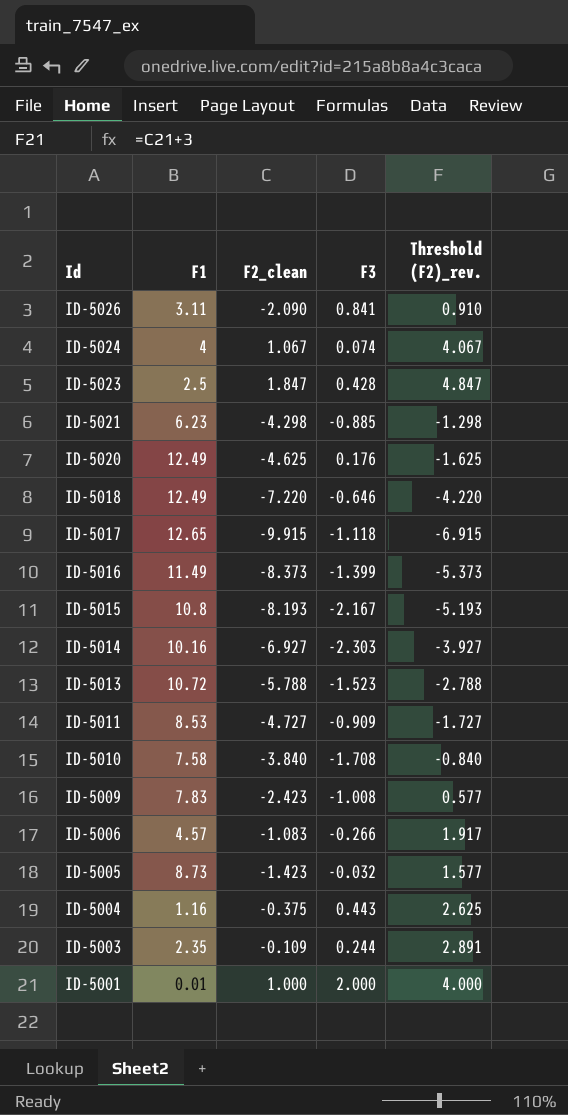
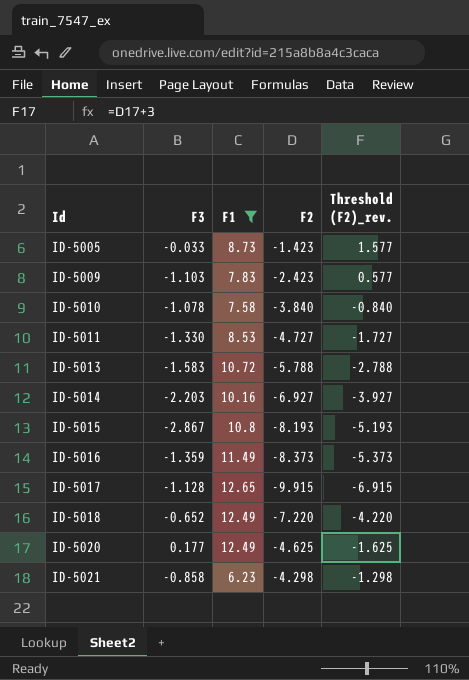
filter: none -> F1 >= 6.23
row order: Id descending -> Id ascending
column F3 | position: 4 -> 2
column name: F2_clean -> F2
ID-5005 | F3: -0.032 -> -0.033
ID-5009 | F3: -1.008 -> -1.103
ID-5010 | F3: -1.708 -> -1.078
ID-5011 | F3: -0.909 -> -1.330
ID-5013 | F3: -1.523 -> -1.583
ID-5014 | F3: -2.303 -> -2.203
ID-5015 | F3: -2.167 -> -2.867
ID-5016 | F3: -1.399 -> -1.359
ID-5017 | F3: -1.118 -> -1.128
ID-5018 | F3: -0.646 -> -0.652
ID-5020 | F3: 0.176 -> 0.177
ID-5021 | F3: -0.885 -> -0.858

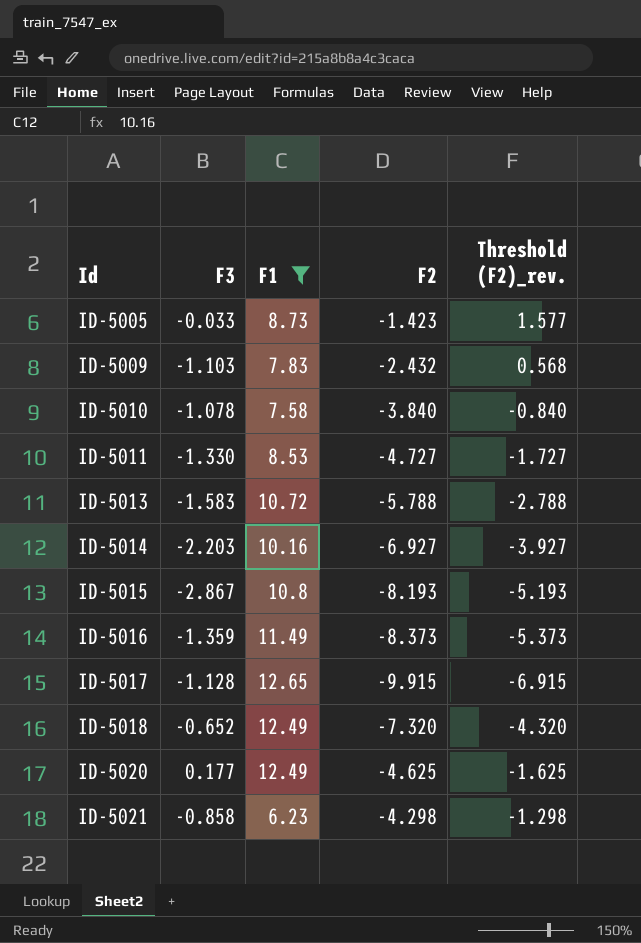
ID-5009 | F2: -2.423 -> -2.432
ID-5009 | Threshold (F2)_rev.: 0.577 -> 0.568
ID-5018 | F2: -7.220 -> -7.320
ID-5018 | Threshold (F2)_rev.: -4.220 -> -4.320

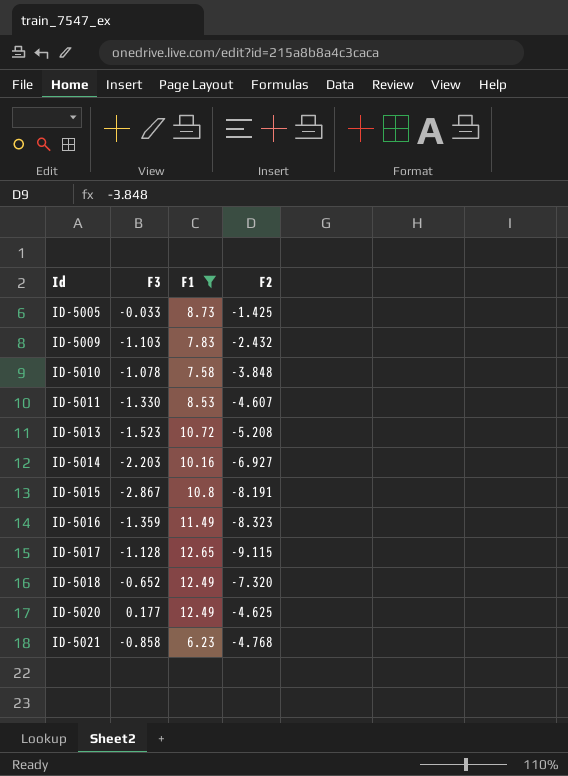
column Threshold (F2)_rev. | formula: [F2] + 3 -> none
ID-5005 | F2: -1.423 -> -1.425
ID-5010 | F2: -3.840 -> -3.848
ID-5011 | F2: -4.727 -> -4.607
ID-5013 | F3: -1.583 -> -1.523
ID-5013 | F2: -5.788 -> -5.208
ID-5015 | F2: -8.193 -> -8.191
ID-5016 | F2: -8.373 -> -8.323
ID-5017 | F2: -9.915 -> -9.115
ID-5021 | F2: -4.298 -> -4.768

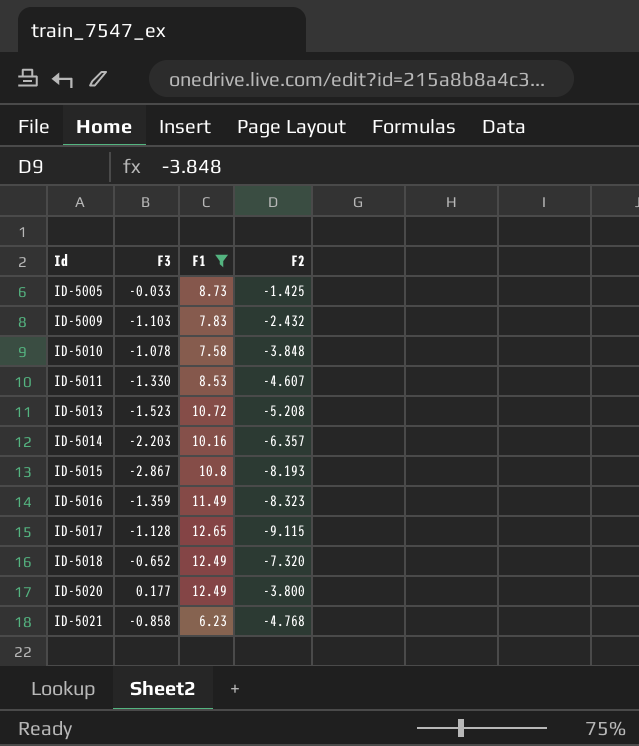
ID-5014 | F2: -6.927 -> -6.357
ID-5015 | F2: -8.191 -> -8.193
ID-5020 | F2: -4.625 -> -3.800

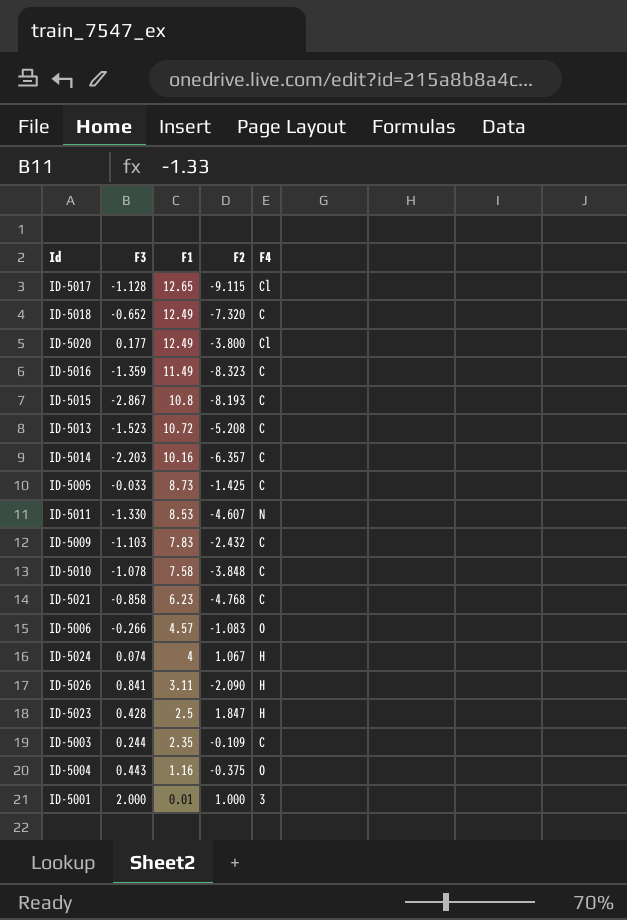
filter: F1 >= 6.23 -> none
row order: Id ascending -> F1 descending
column F4 | position: none -> 5

